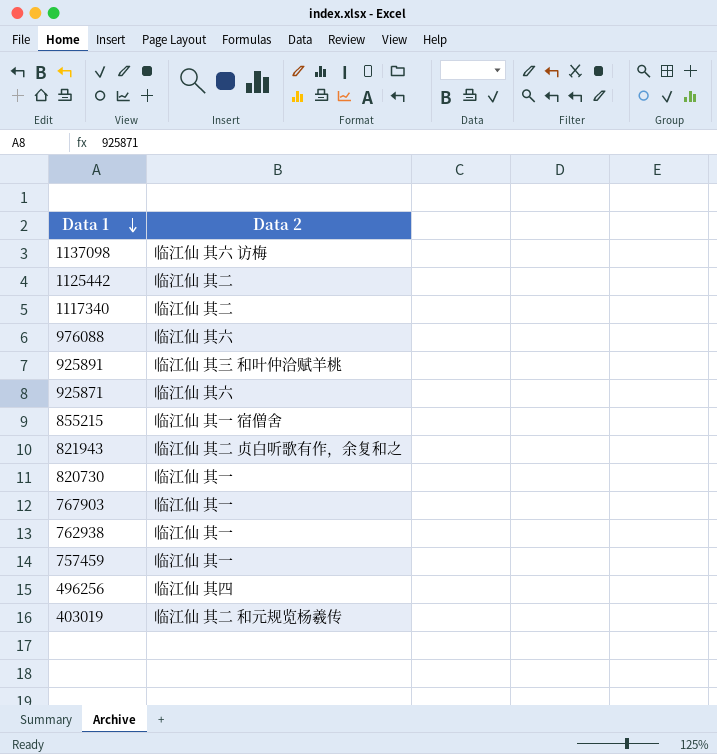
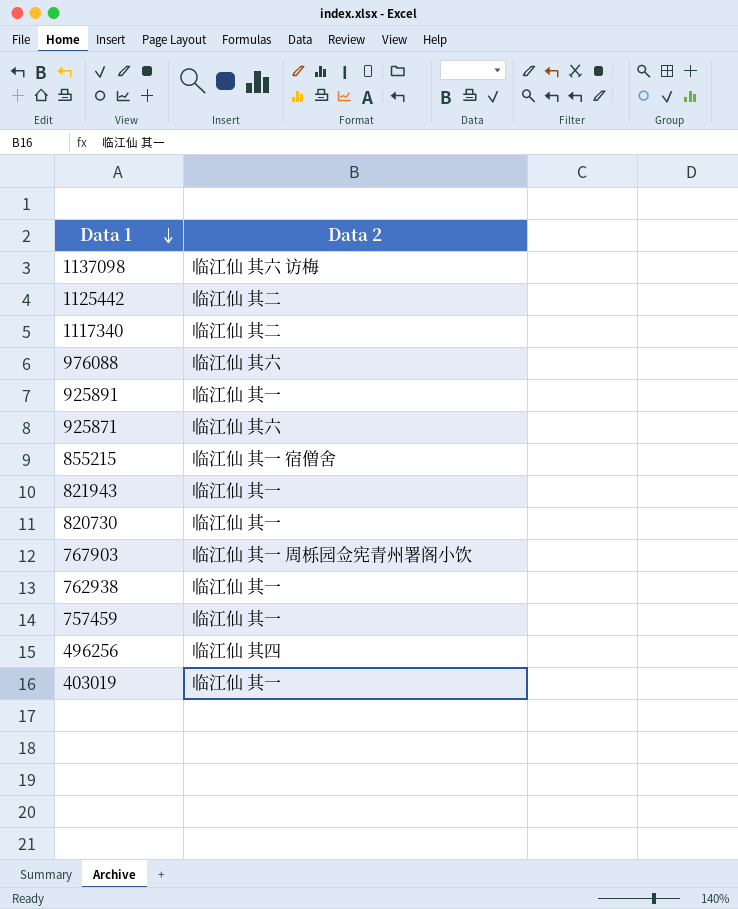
925891 | Data 2: 临江仙 其三 和叶仲洽赋羊桃 -> 临江仙 其一
821943 | Data 2: 临江仙 其二 贞白听歌有作，余复和之 -> 临江仙 其一
767903 | Data 2: 临江仙 其一 -> 临江仙 其一 周栎园佥宪青州署阁小饮
403019 | Data 2: 临江仙 其二 和元规览杨羲传 -> 临江仙 其一

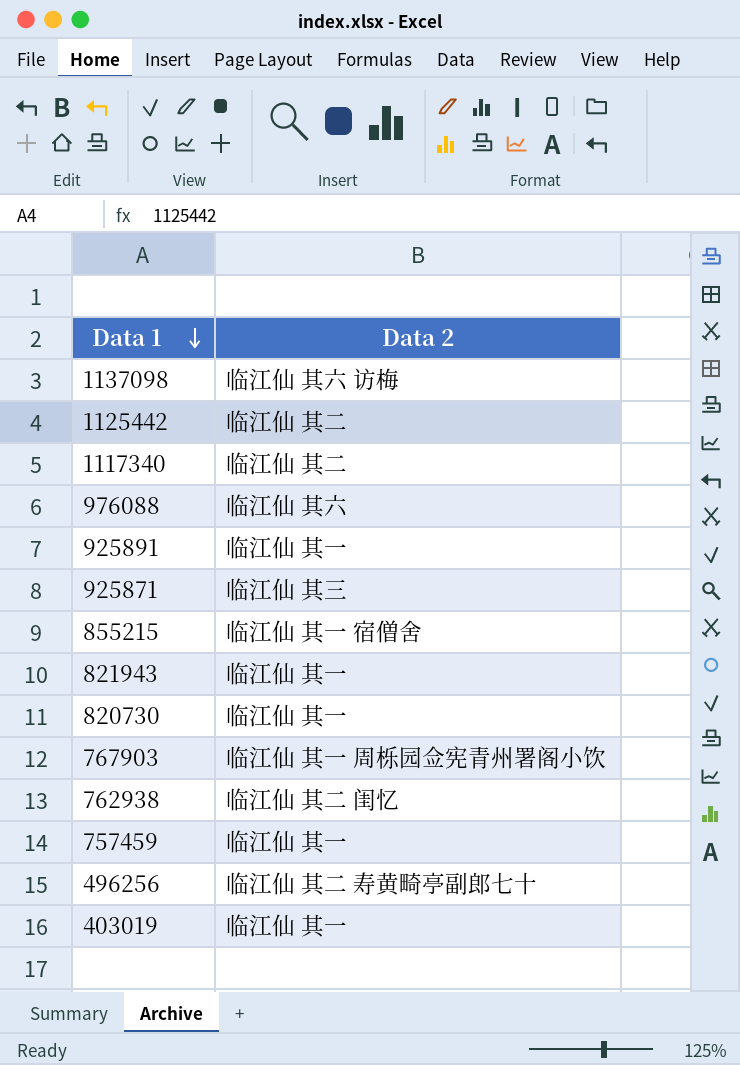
925871 | Data 2: 临江仙 其六 -> 临江仙 其三
762938 | Data 2: 临江仙 其一 -> 临江仙 其二 闺忆
496256 | Data 2: 临江仙 其四 -> 临江仙 其二 寿黄畸亭副郎七十

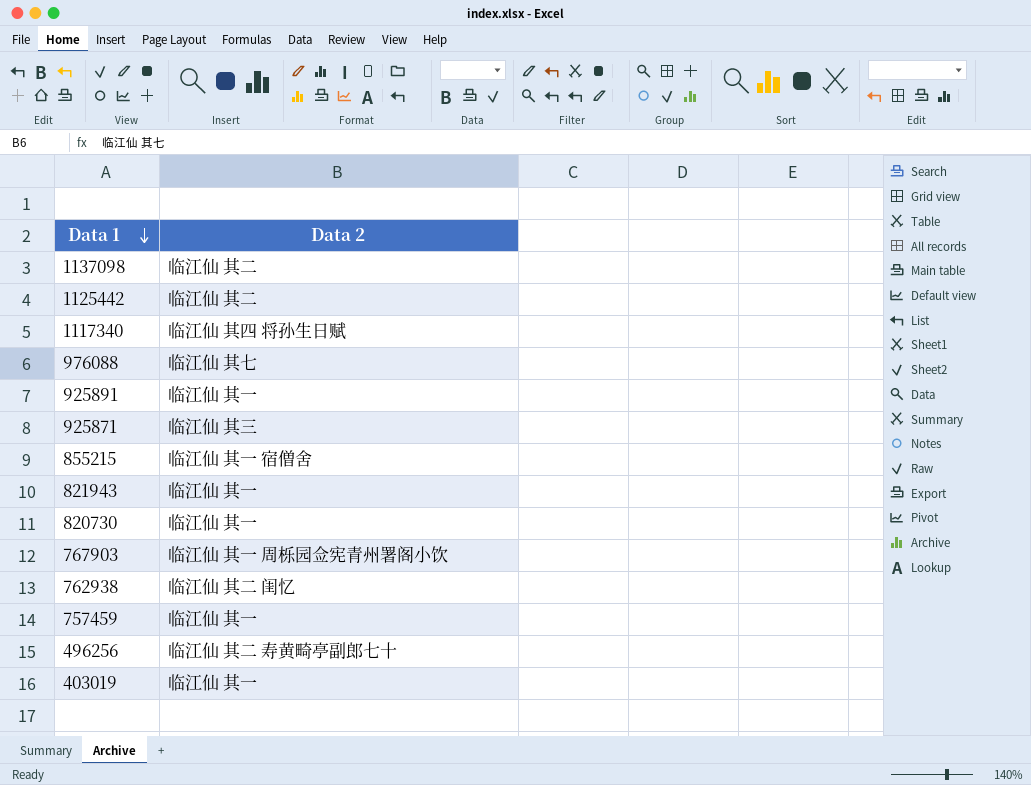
1137098 | Data 2: 临江仙 其六 访梅 -> 临江仙 其二
1117340 | Data 2: 临江仙 其二 -> 临江仙 其四 将孙生日赋
976088 | Data 2: 临江仙 其六 -> 临江仙 其七

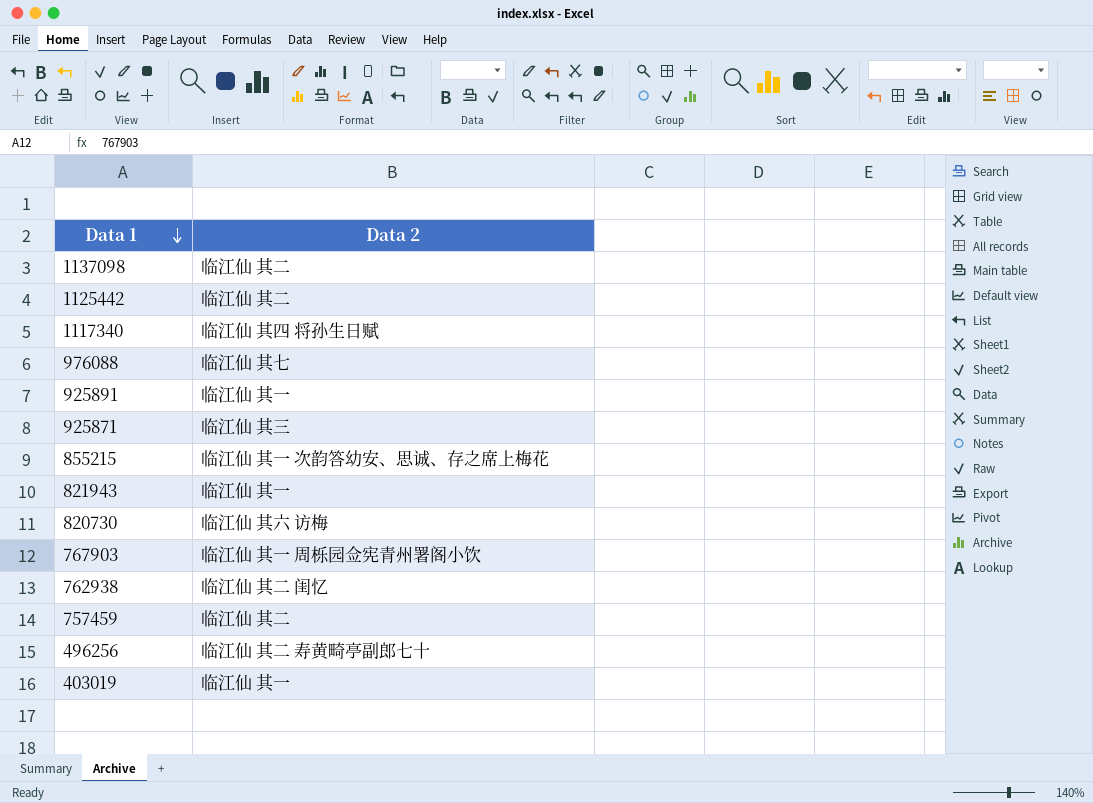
855215 | Data 2: 临江仙 其一 宿僧舍 -> 临江仙 其一 次韵答幼安、思诚、存之席上梅花
820730 | Data 2: 临江仙 其一 -> 临江仙 其六 访梅
757459 | Data 2: 临江仙 其一 -> 临江仙 其二

